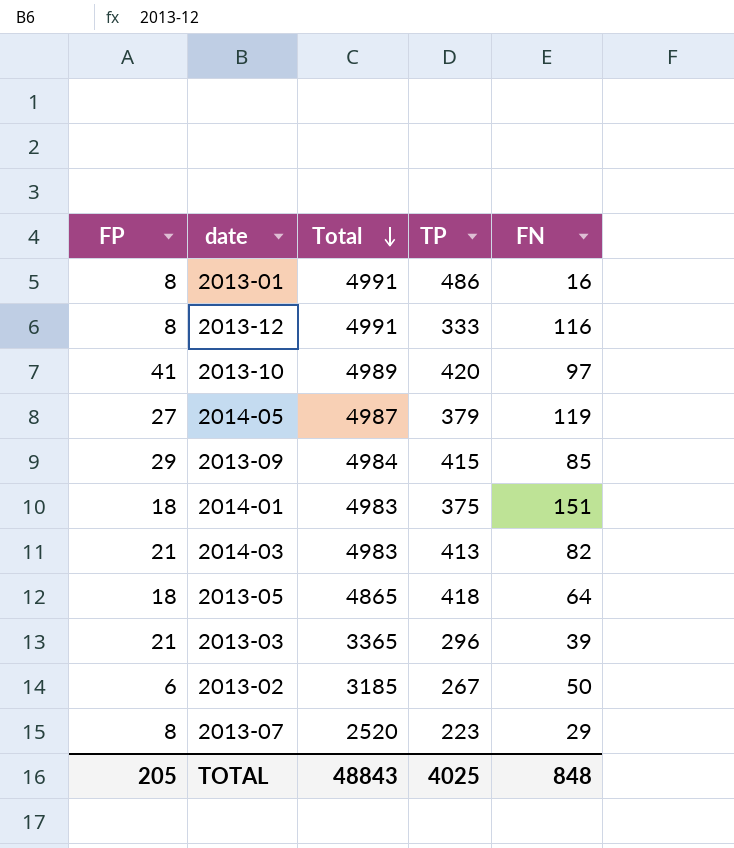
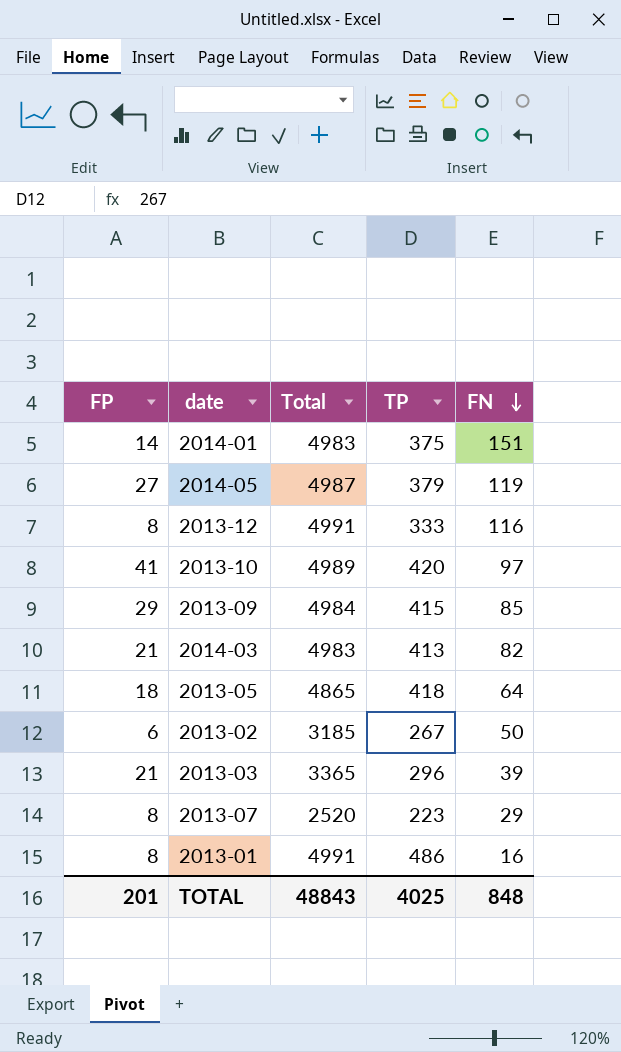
row order: Total descending -> FN descending
2014-01 | FP: 18 -> 14
TOTAL | FP: 205 -> 201

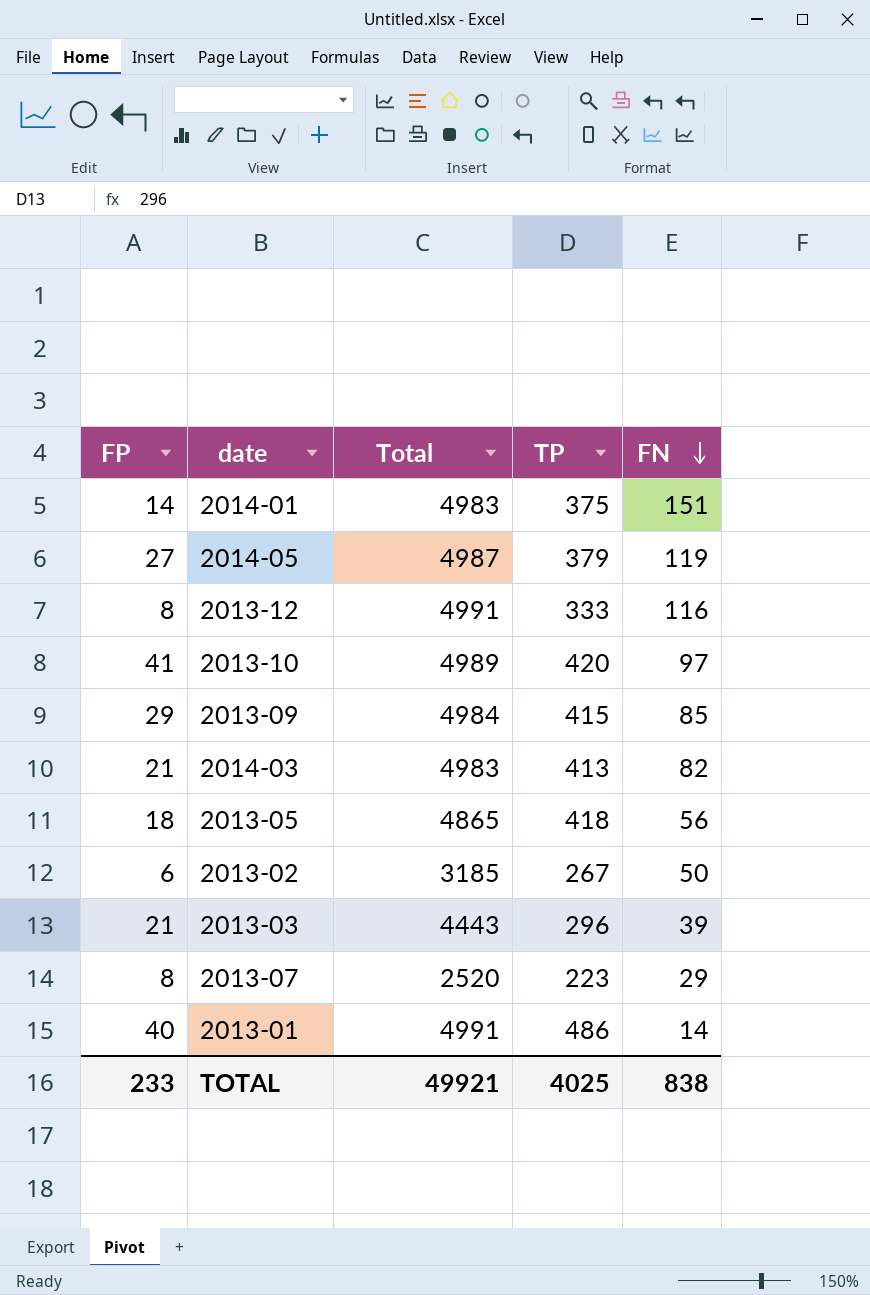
2013-05 | FN: 64 -> 56
2013-03 | Total: 3365 -> 4443
2013-01 | FP: 8 -> 40
2013-01 | FN: 16 -> 14
TOTAL | FP: 201 -> 233
TOTAL | Total: 48843 -> 49921
TOTAL | FN: 848 -> 838

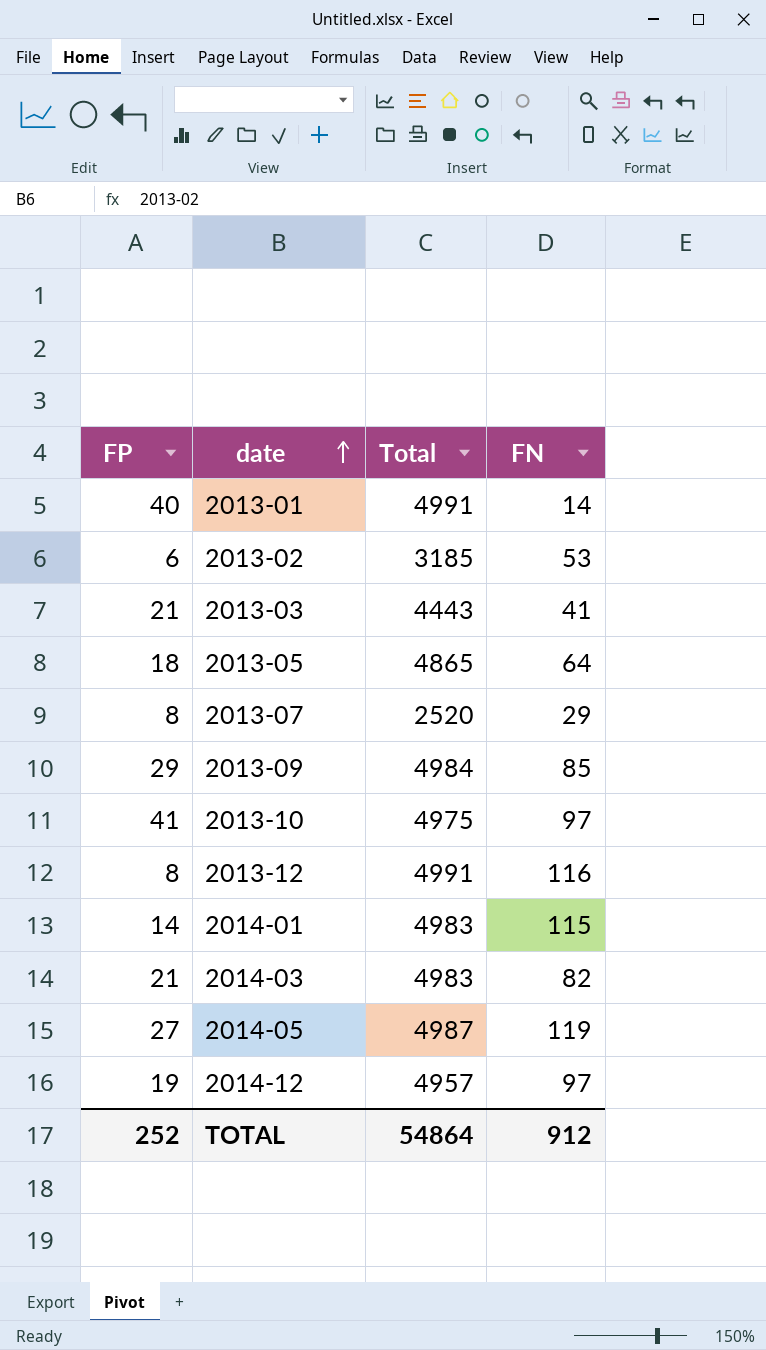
row order: FN descending -> date ascending
column TP | position: 4 -> none
2013-02 | FN: 50 -> 53
2013-03 | FN: 39 -> 41
2013-05 | FN: 56 -> 64
2013-10 | Total: 4989 -> 4975
2014-01 | FN: 151 -> 115
row 2014-12: none -> 19 | 4957 | 97
TOTAL | FP: 233 -> 252
TOTAL | Total: 49921 -> 54864
TOTAL | FN: 838 -> 912

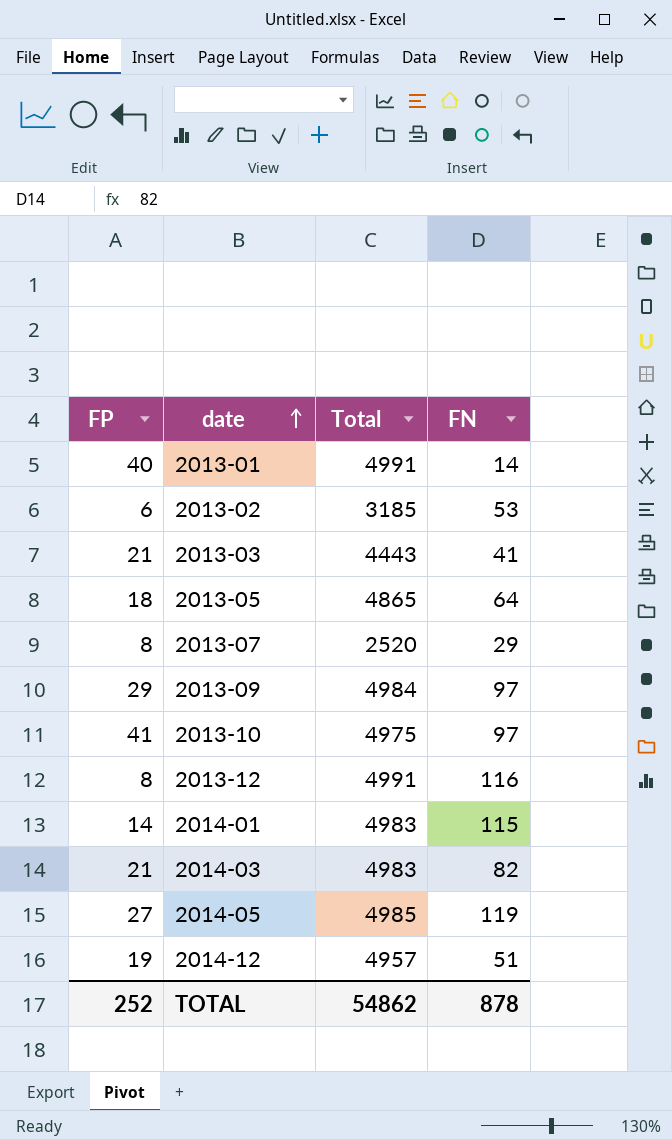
2013-09 | FN: 85 -> 97
2014-05 | Total: 4987 -> 4985
2014-12 | FN: 97 -> 51
TOTAL | Total: 54864 -> 54862
TOTAL | FN: 912 -> 878

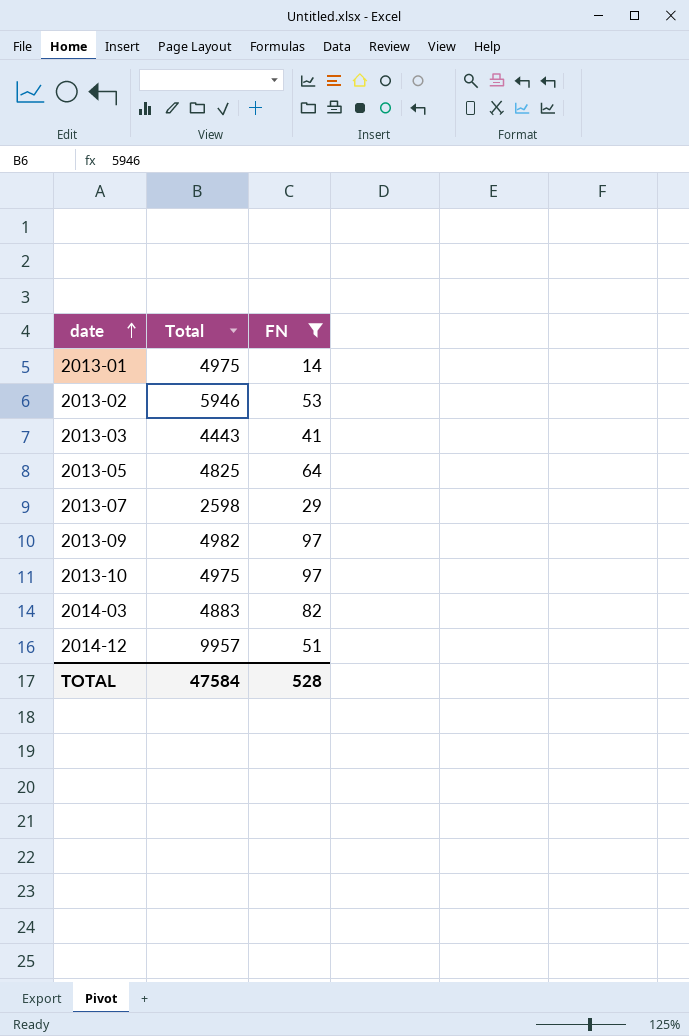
filter: none -> FN <= 97
column FP | position: 1 -> none
2013-01 | Total: 4991 -> 4975
2013-02 | Total: 3185 -> 5946
2013-05 | Total: 4865 -> 4825
2013-07 | Total: 2520 -> 2598
2013-09 | Total: 4984 -> 4982
2014-03 | Total: 4983 -> 4883
2014-12 | Total: 4957 -> 9957
TOTAL | Total: 54862 -> 47584
TOTAL | FN: 878 -> 528

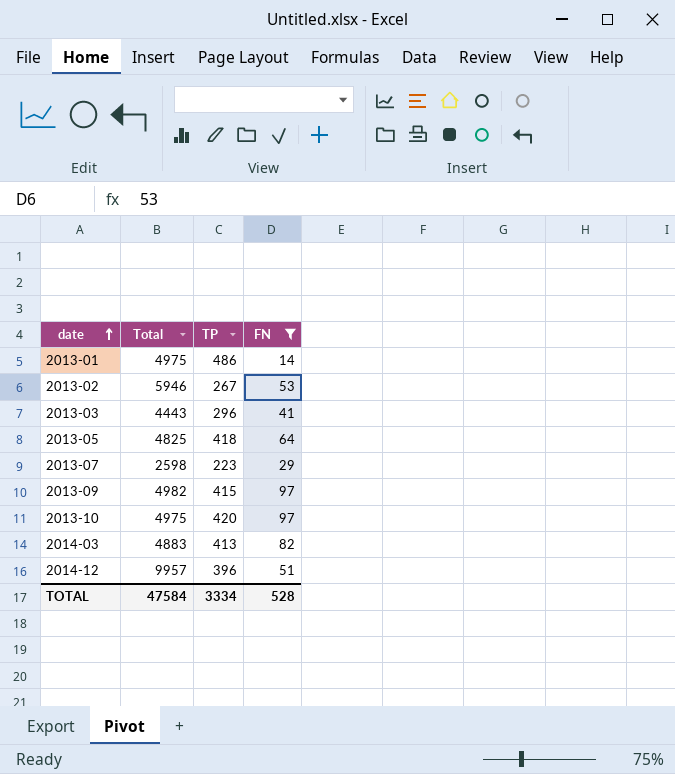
column TP | position: none -> 3

